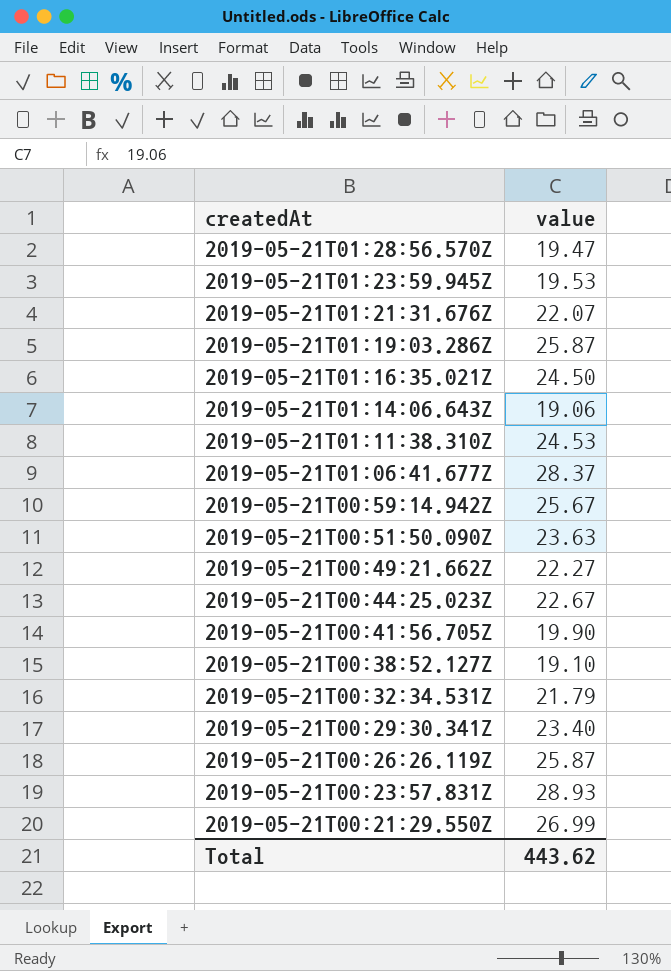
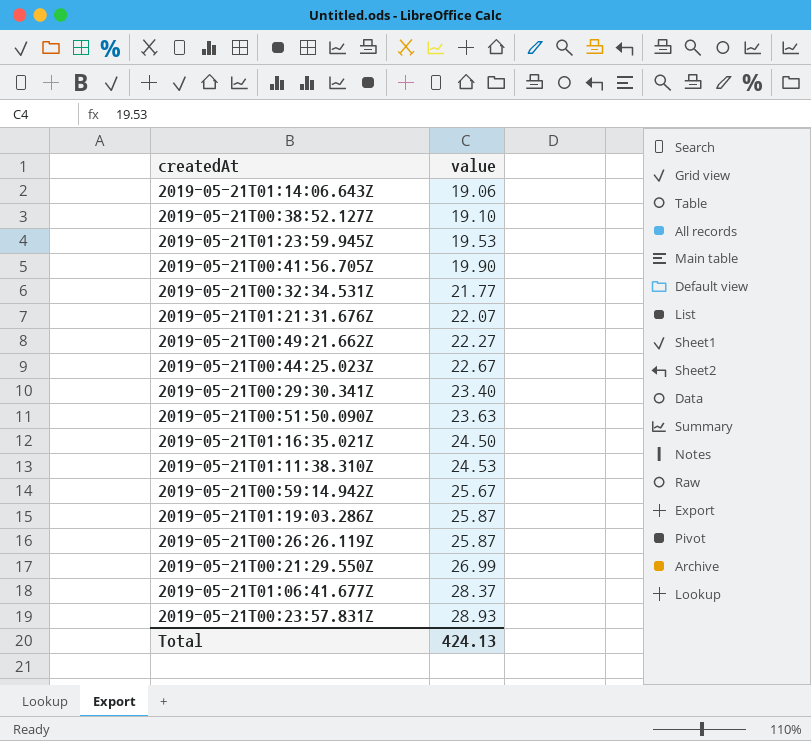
row order: createdAt descending -> value ascending
row 2019-05-21T01:28:56.570Z: 19.47 -> none
2019-05-21T00:32:34.531Z | value: 21.79 -> 21.77
Total | value: 443.62 -> 424.13

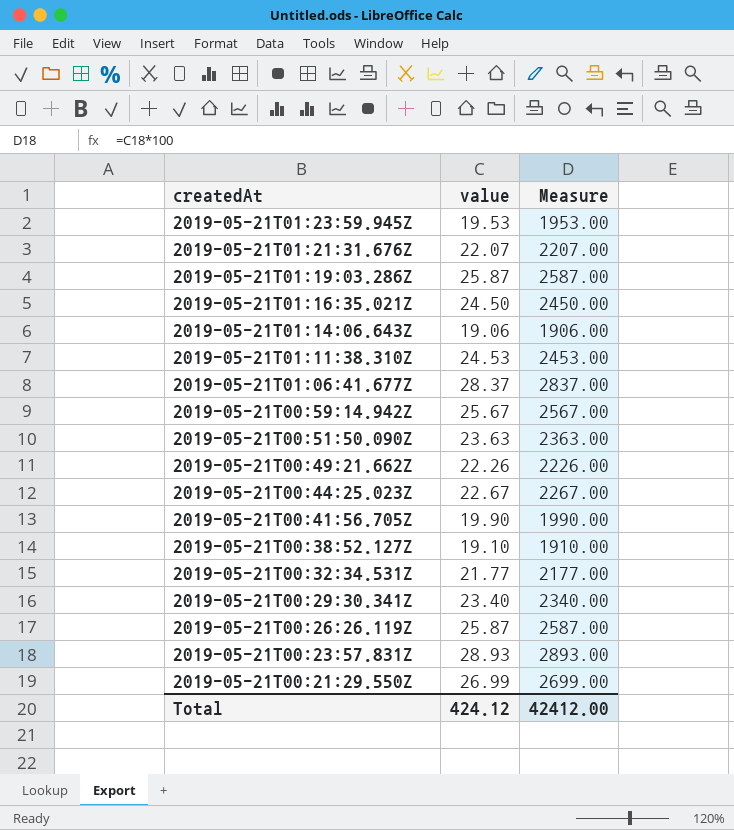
row order: value ascending -> createdAt descending
column Measure | formula: none -> [value] * 100
2019-05-21T00:49:21.662Z | value: 22.27 -> 22.26
Total | value: 424.13 -> 424.12

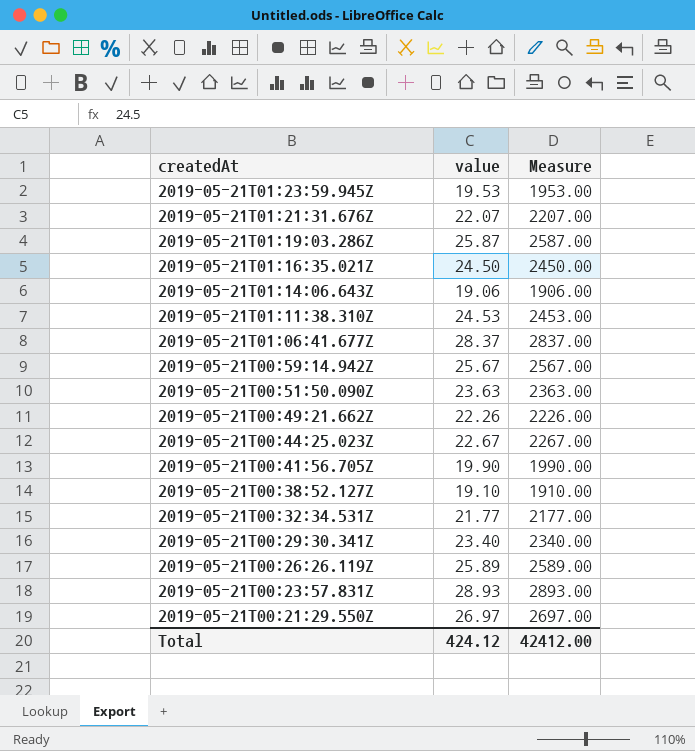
2019-05-21T00:26:26.119Z | value: 25.87 -> 25.89
2019-05-21T00:26:26.119Z | Measure: 2587.00 -> 2589.00
2019-05-21T00:21:29.550Z | value: 26.99 -> 26.97
2019-05-21T00:21:29.550Z | Measure: 2699.00 -> 2697.00

